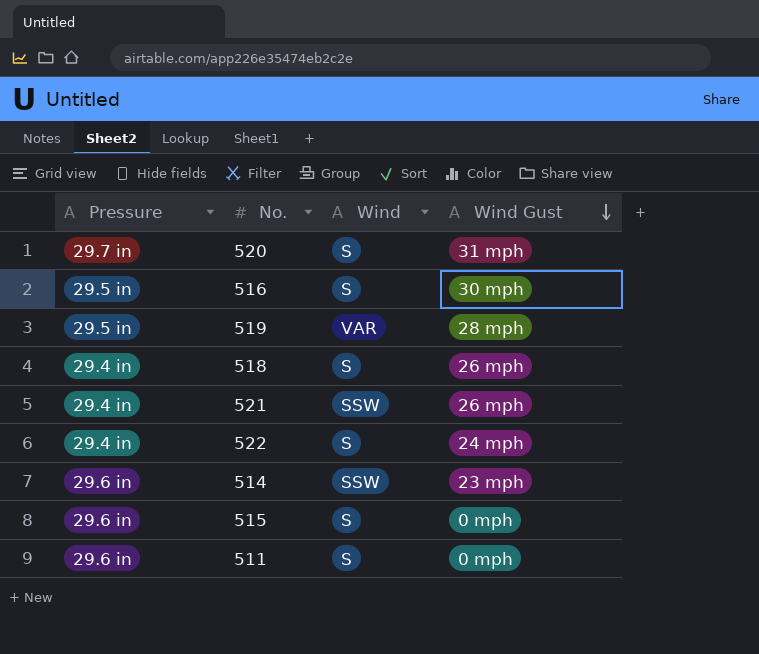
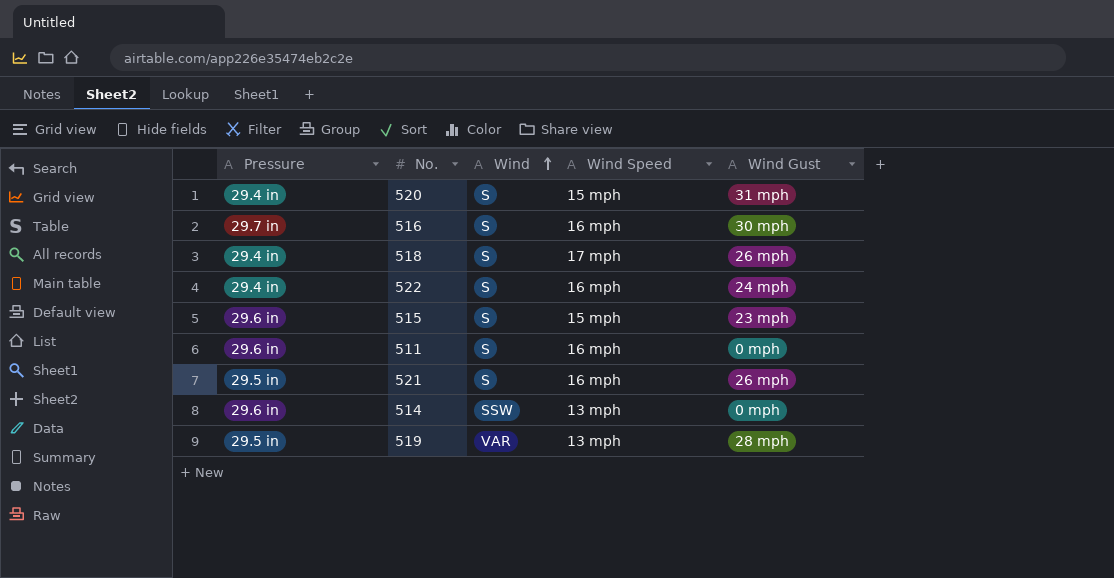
row order: Wind Gust descending -> Wind ascending
column Wind Speed | position: none -> 4
520 | Pressure: 29.7 in -> 29.4 in
516 | Pressure: 29.5 in -> 29.7 in
515 | Wind Gust: 0 mph -> 23 mph
521 | Pressure: 29.4 in -> 29.5 in
521 | Wind: SSW -> S
514 | Wind Gust: 23 mph -> 0 mph

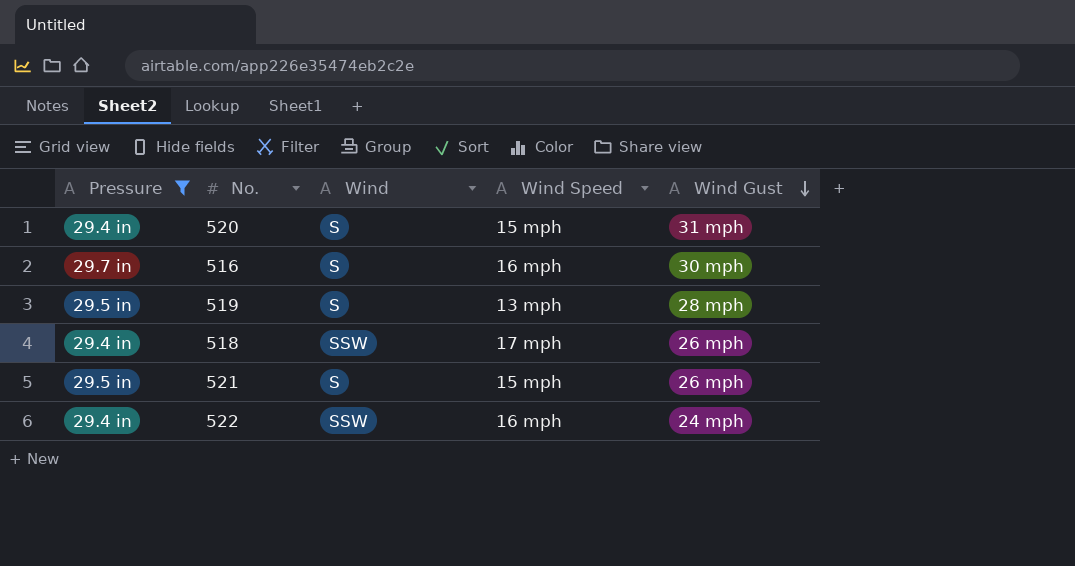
filter: none -> Pressure != 29.6 in
row order: Wind ascending -> Wind Gust descending
519 | Wind: VAR -> S
518 | Wind: S -> SSW
521 | Wind Speed: 16 mph -> 15 mph
522 | Wind: S -> SSW

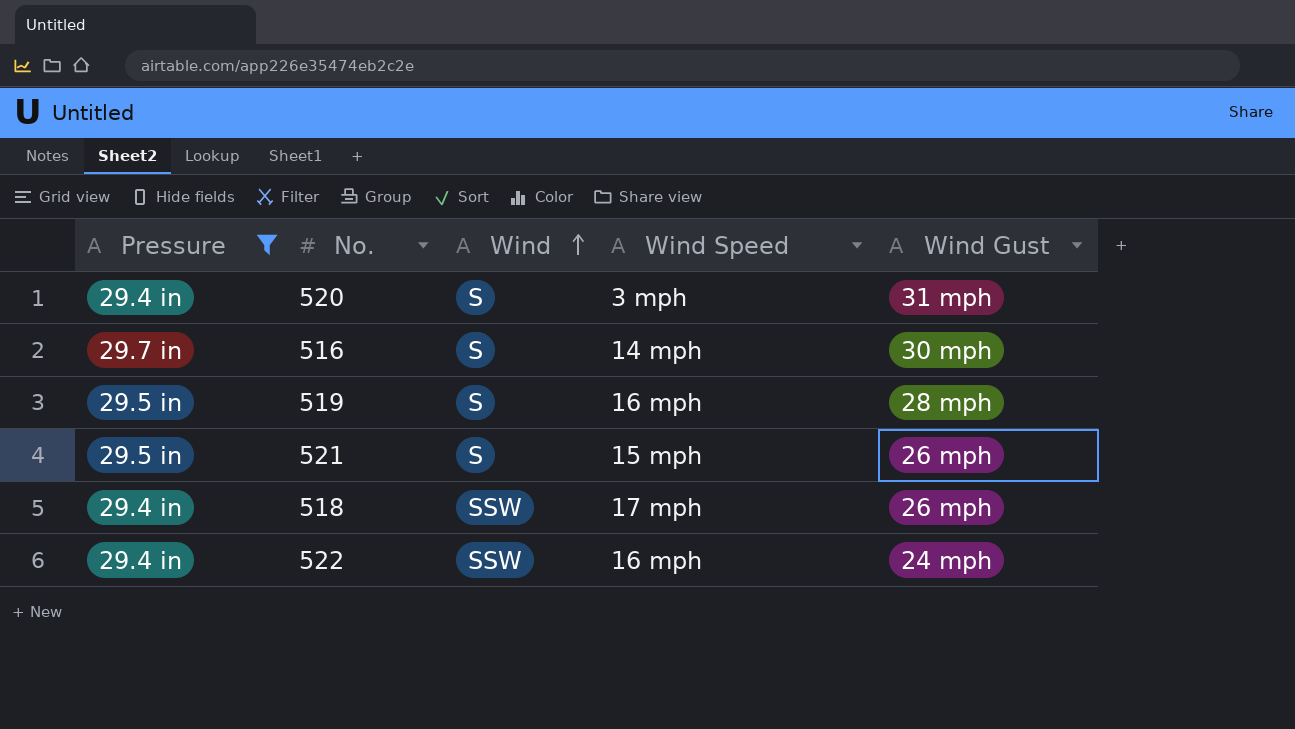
row order: Wind Gust descending -> Wind ascending
520 | Wind Speed: 15 mph -> 3 mph
516 | Wind Speed: 16 mph -> 14 mph
519 | Wind Speed: 13 mph -> 16 mph

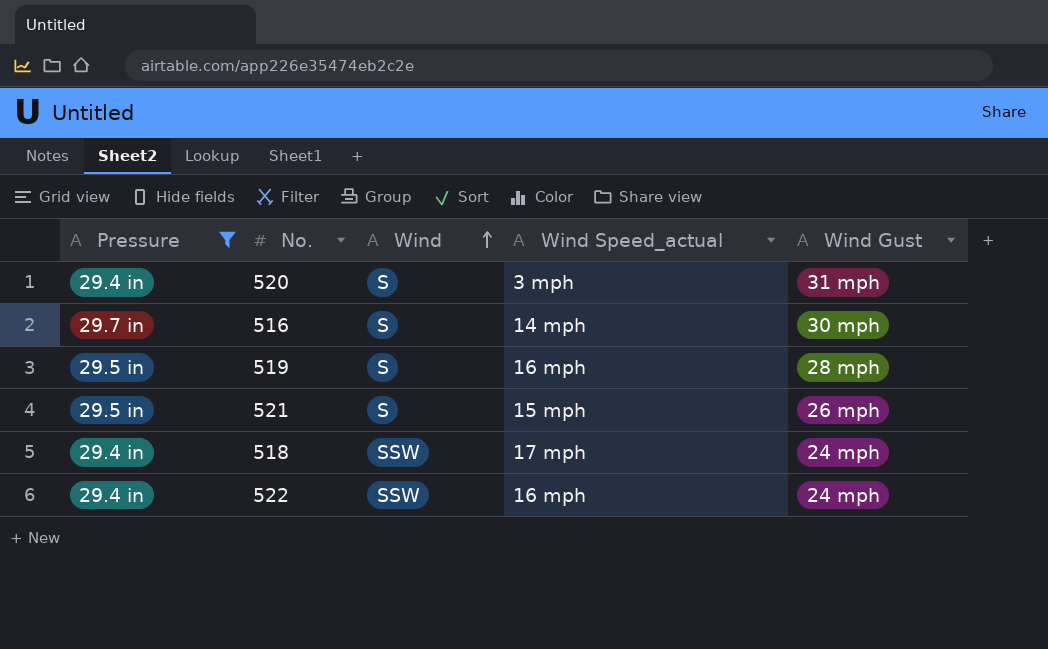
column name: Wind Speed -> Wind Speed_actual
518 | Wind Gust: 26 mph -> 24 mph

